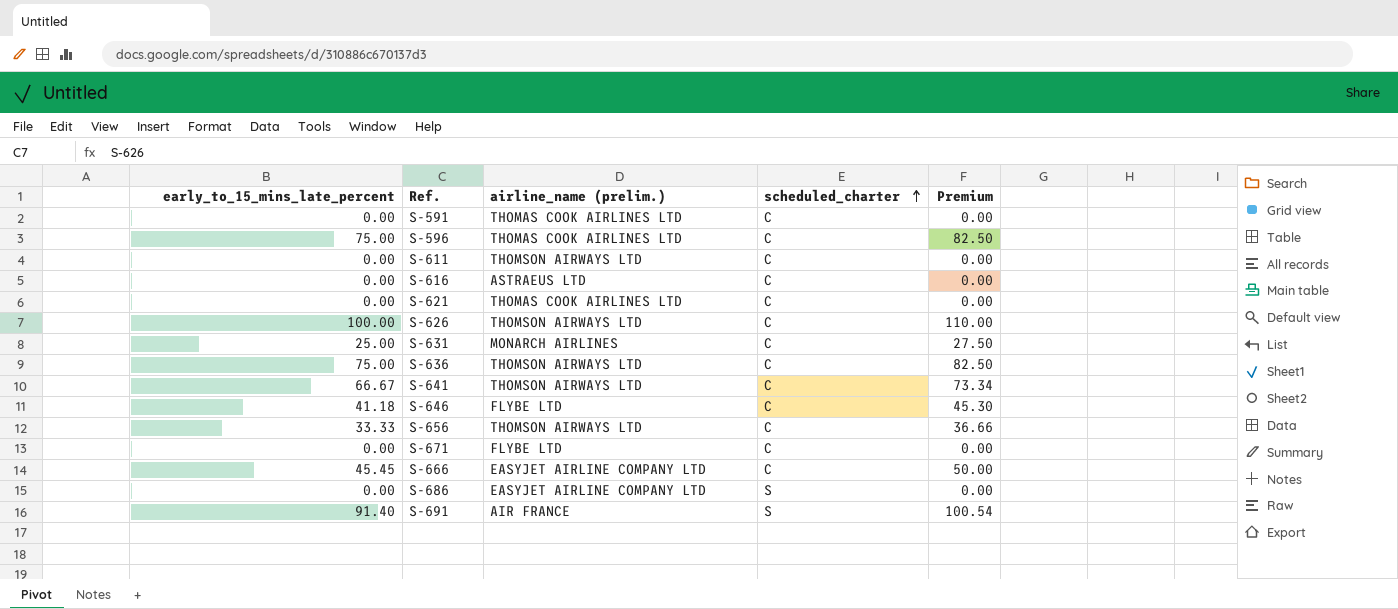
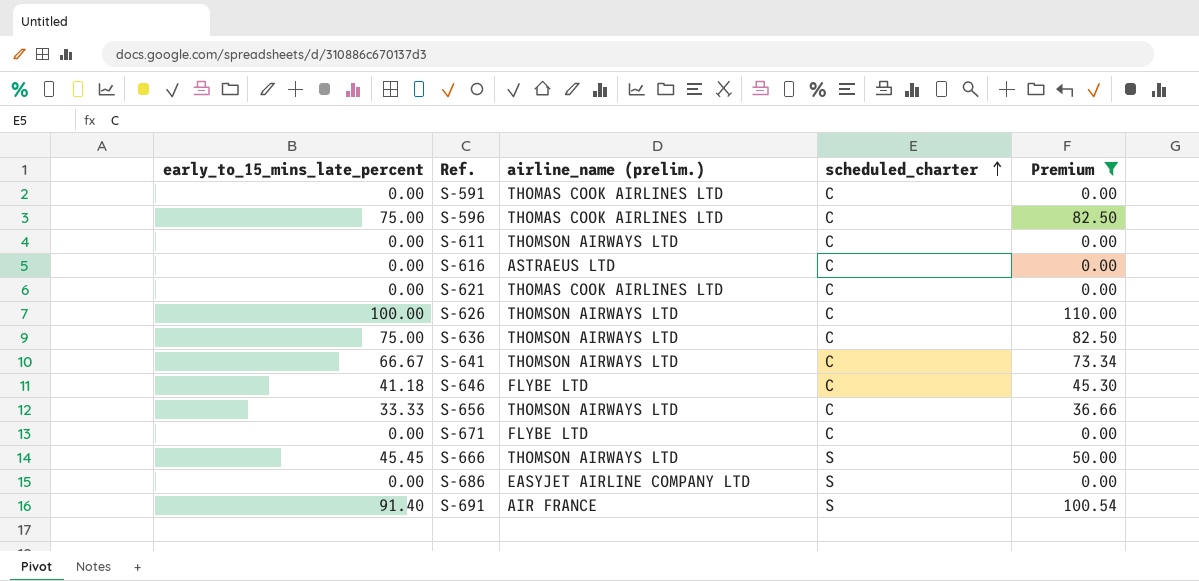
filter: none -> Premium != 27.50
S-666 | airline_name (prelim.): EASYJET AIRLINE COMPANY LTD -> THOMSON AIRWAYS LTD
S-666 | scheduled_charter: C -> S

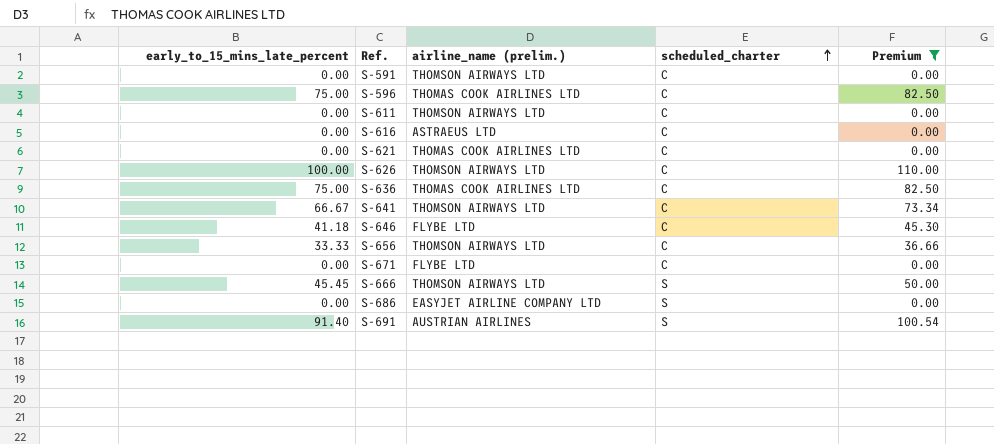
S-591 | airline_name (prelim.): THOMAS COOK AIRLINES LTD -> THOMSON AIRWAYS LTD
S-636 | airline_name (prelim.): THOMSON AIRWAYS LTD -> THOMAS COOK AIRLINES LTD
S-691 | airline_name (prelim.): AIR FRANCE -> AUSTRIAN AIRLINES

